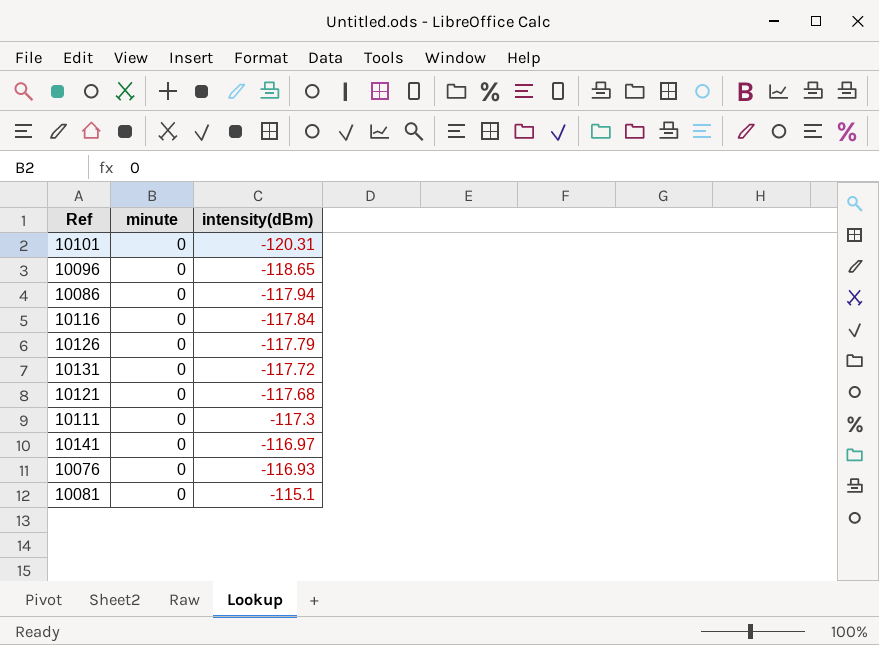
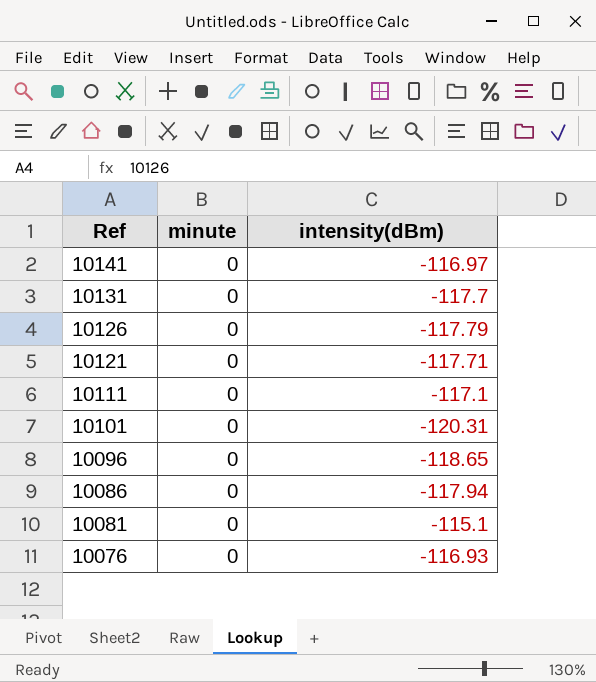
row order: intensity(dBm) ascending -> Ref descending
row 10116: 0 | -117.84 -> none
10131 | intensity(dBm): -117.72 -> -117.7
10121 | intensity(dBm): -117.68 -> -117.71
10111 | intensity(dBm): -117.3 -> -117.1

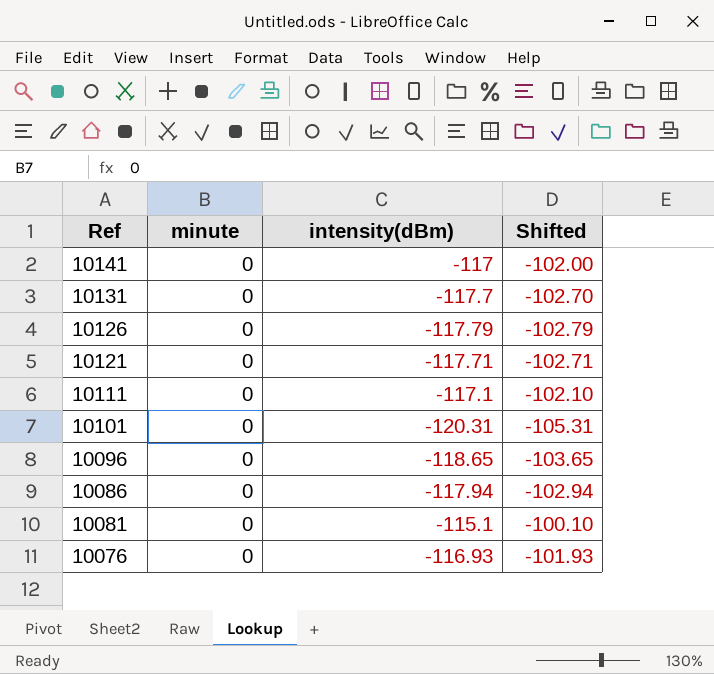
column Shifted | formula: none -> [intensity(dBm)] + 15
10141 | intensity(dBm): -116.97 -> -117

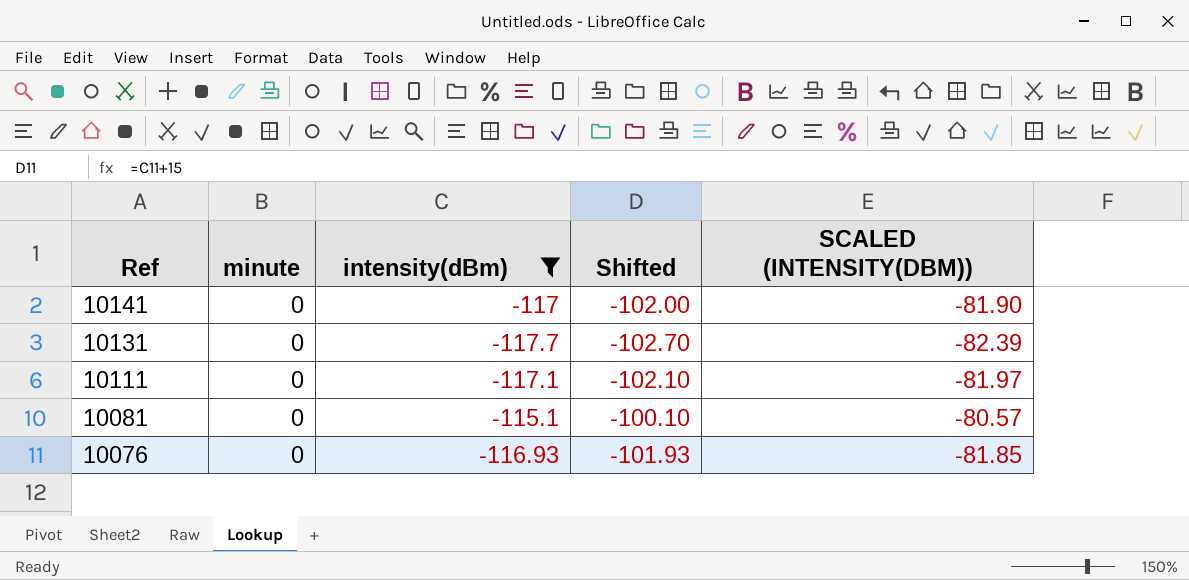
filter: none -> intensity(dBm) >= -117.7
column SCALED (INTENSITY(DBM)) | formula: none -> [intensity(dBm)] * 0.7

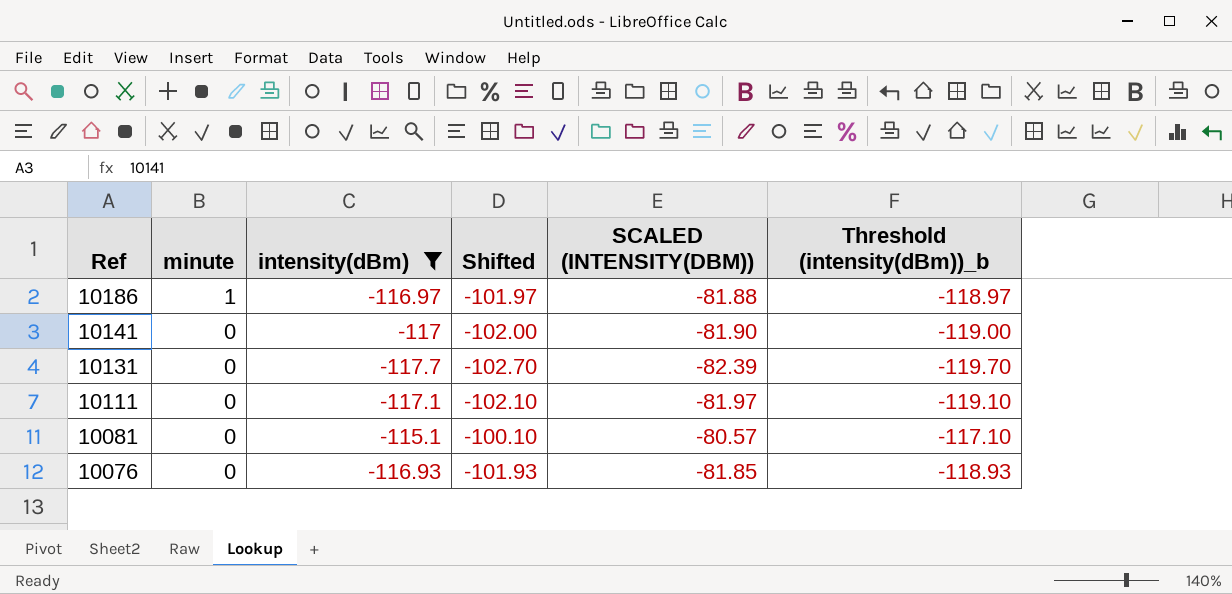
column Threshold (intensity(dBm))_b | formula: none -> [intensity(dBm)] - 2
row 10186: none -> 1 | -116.97 | -101.97 | -81.88 | -118.97

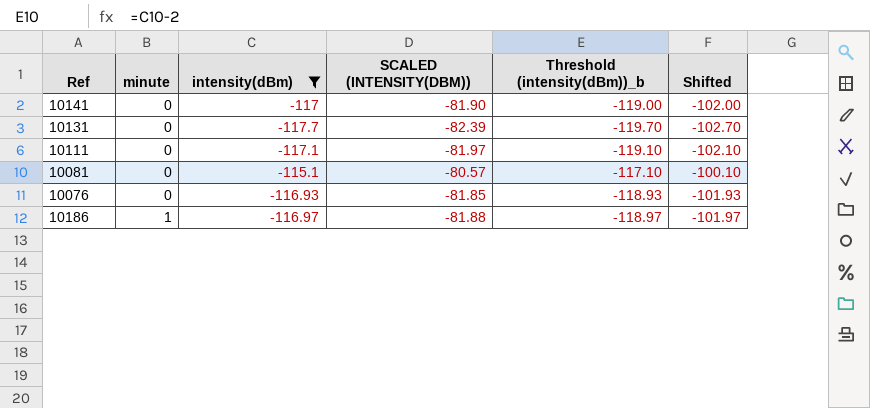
row order: Ref descending -> minute ascending
column Shifted | position: 4 -> 6

